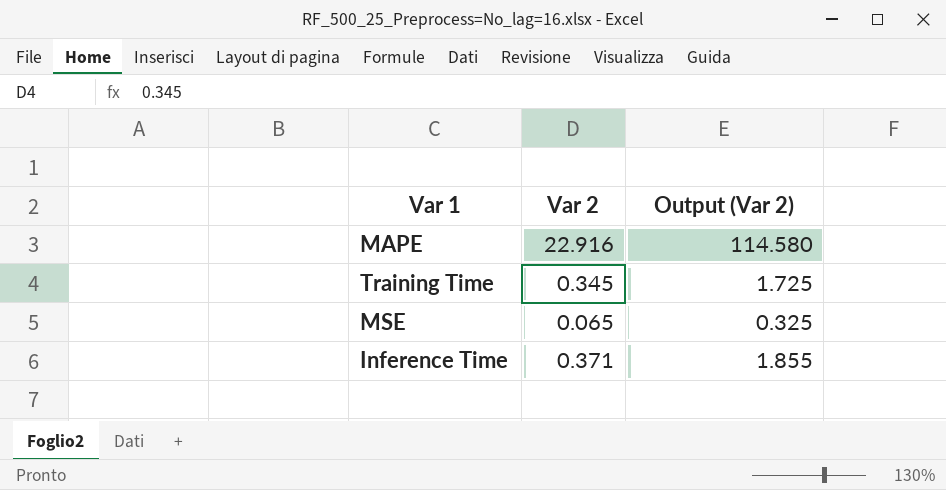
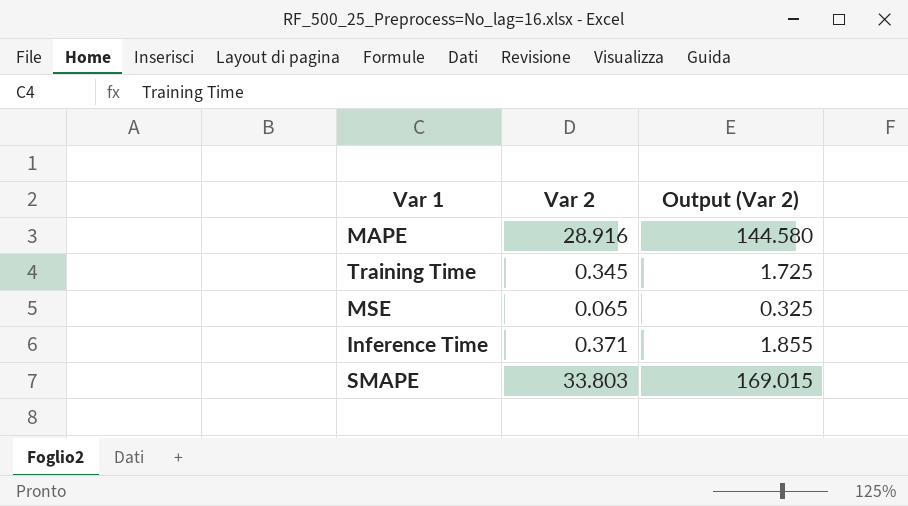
MAPE | Var 2: 22.916 -> 28.916
MAPE | Output (Var 2): 114.580 -> 144.580
row SMAPE: none -> 33.803 | 169.015

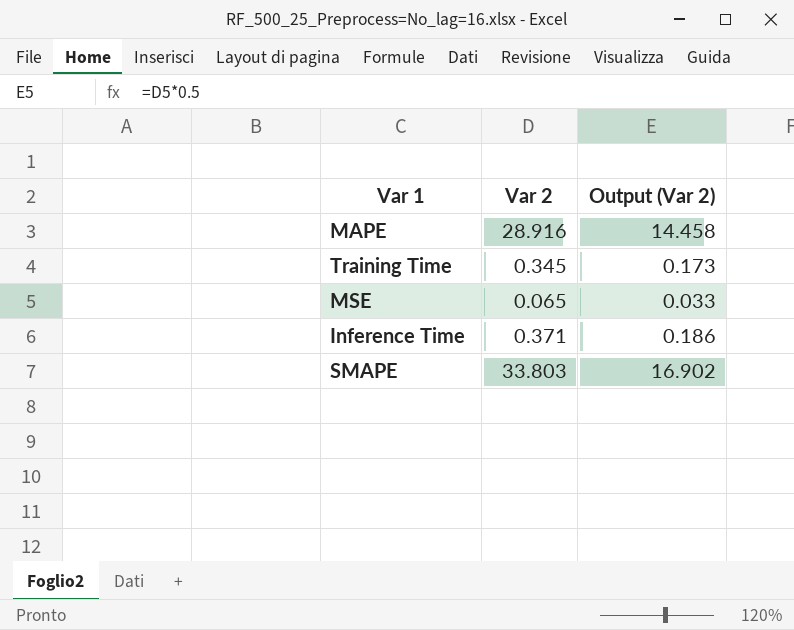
column Output (Var 2) | formula: [Var 2] * 5 -> [Var 2] * 0.5

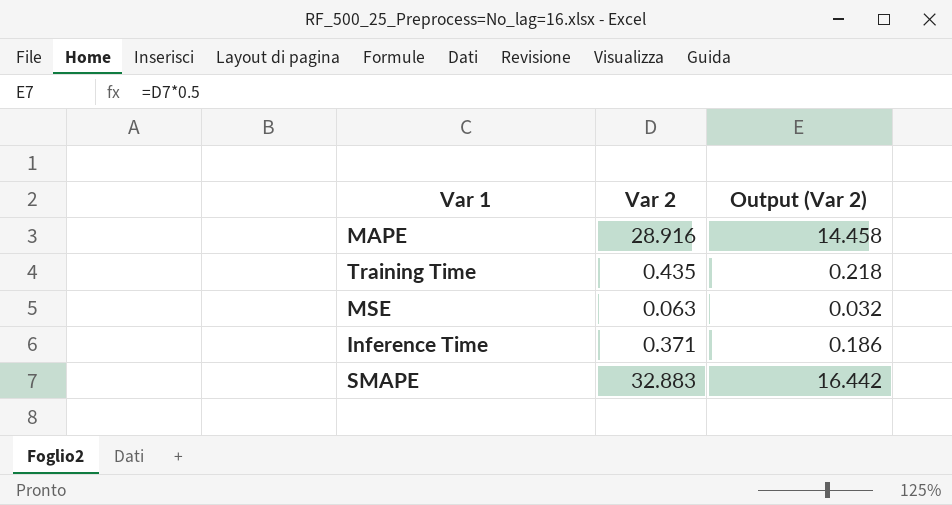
Training Time | Var 2: 0.345 -> 0.435
Training Time | Output (Var 2): 0.173 -> 0.218
MSE | Var 2: 0.065 -> 0.063
MSE | Output (Var 2): 0.033 -> 0.032
SMAPE | Var 2: 33.803 -> 32.883
SMAPE | Output (Var 2): 16.902 -> 16.442

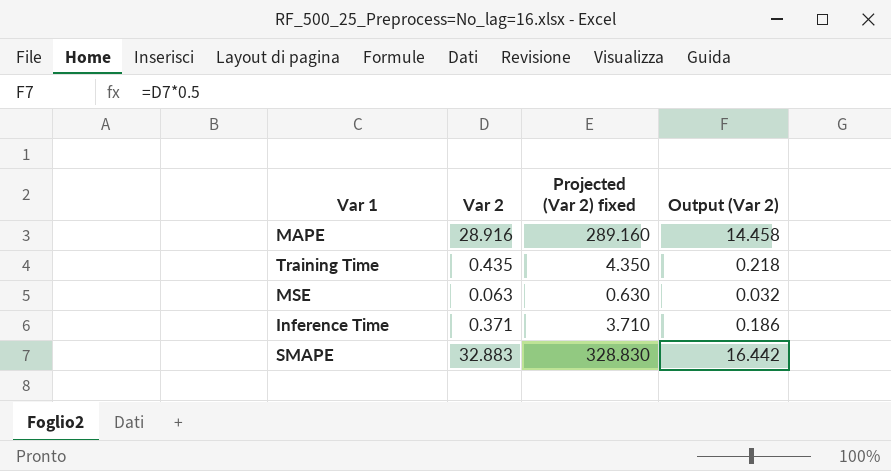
column Projected (Var 2) fixed | formula: none -> [Var 2] * 10

